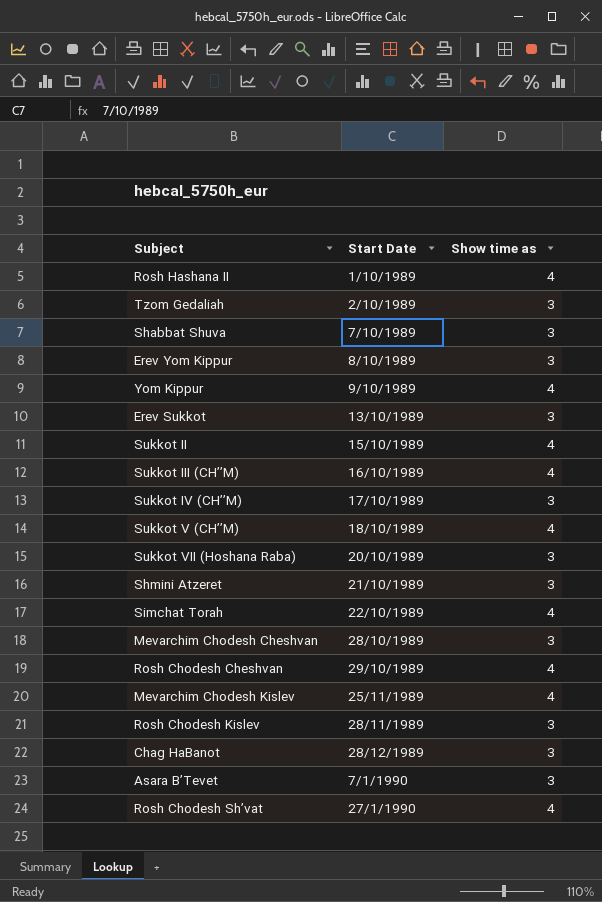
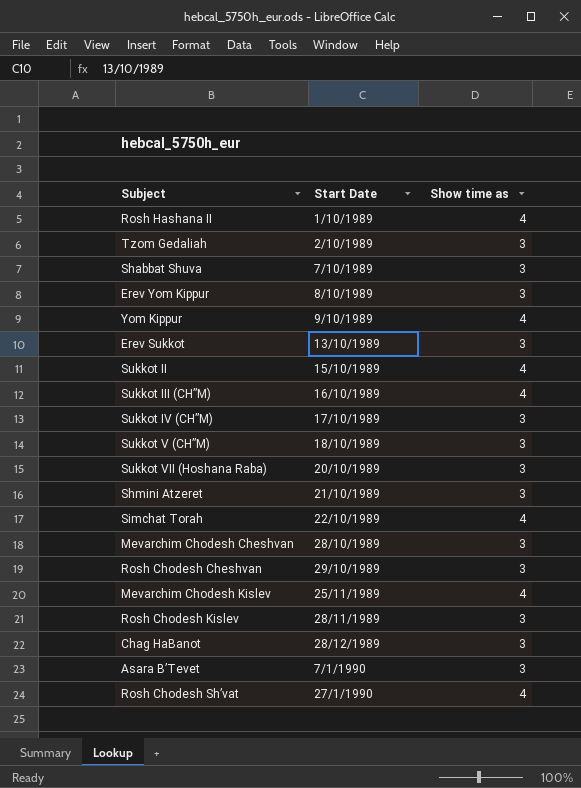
Sukkot V (CH’’M) | Show time as: 4 -> 3
Rosh Chodesh Cheshvan | Show time as: 4 -> 3

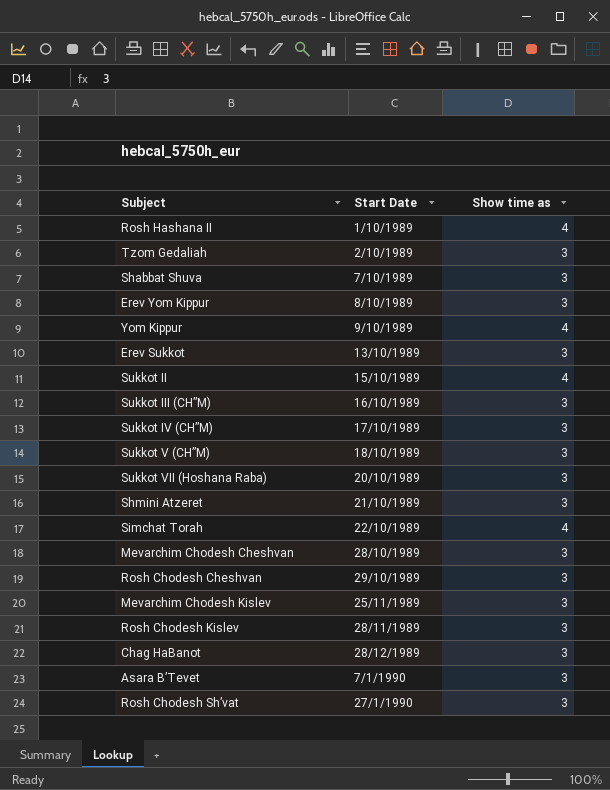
Sukkot III (CH’’M) | Show time as: 4 -> 3
Mevarchim Chodesh Kislev | Show time as: 4 -> 3
Rosh Chodesh Sh’vat | Show time as: 4 -> 3

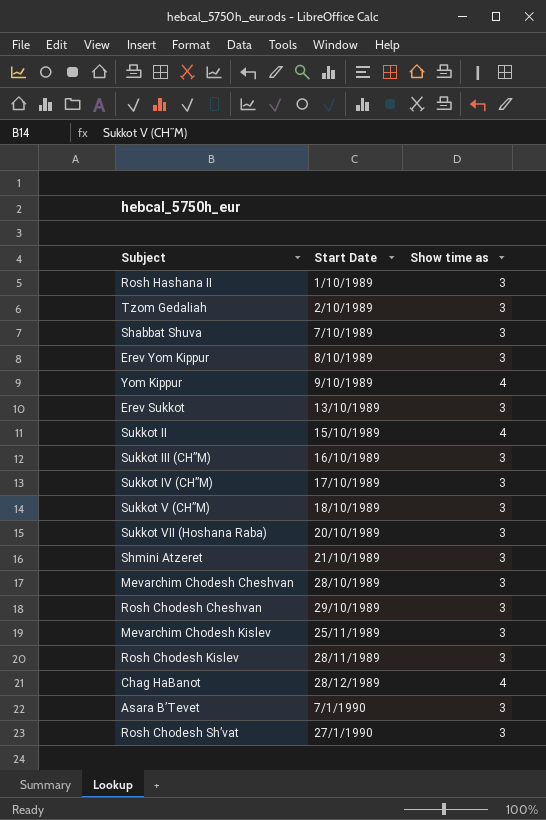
row Simchat Torah: 22/10/1989 | 4 -> none
Rosh Hashana II | Show time as: 4 -> 3
Chag HaBanot | Show time as: 3 -> 4

